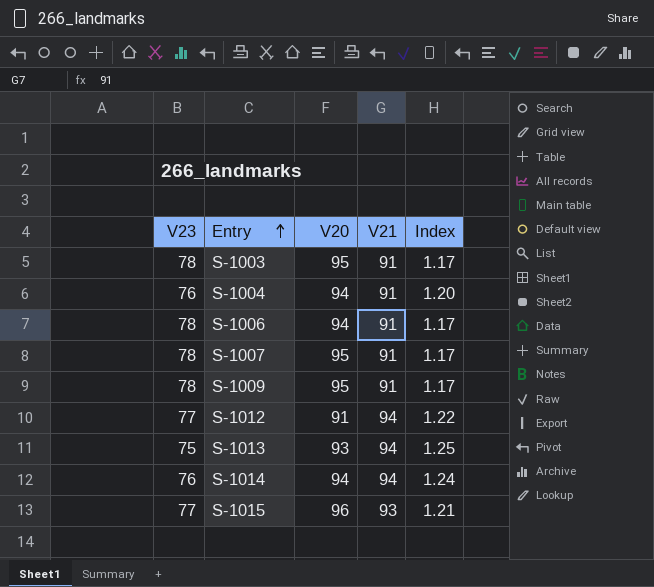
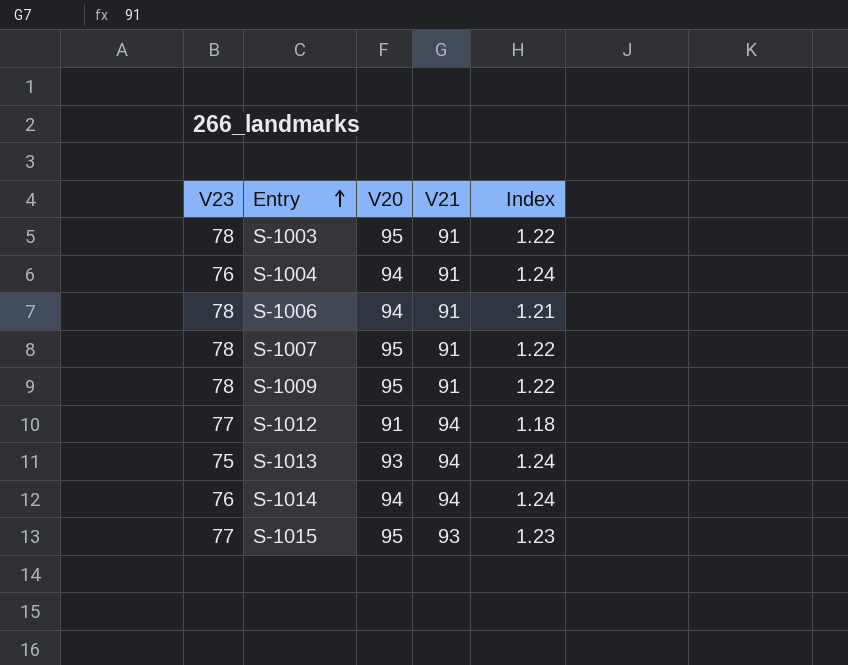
column Index | formula: [V21] / [V23] -> [V20] / [V23]
S-1015 | V20: 96 -> 95

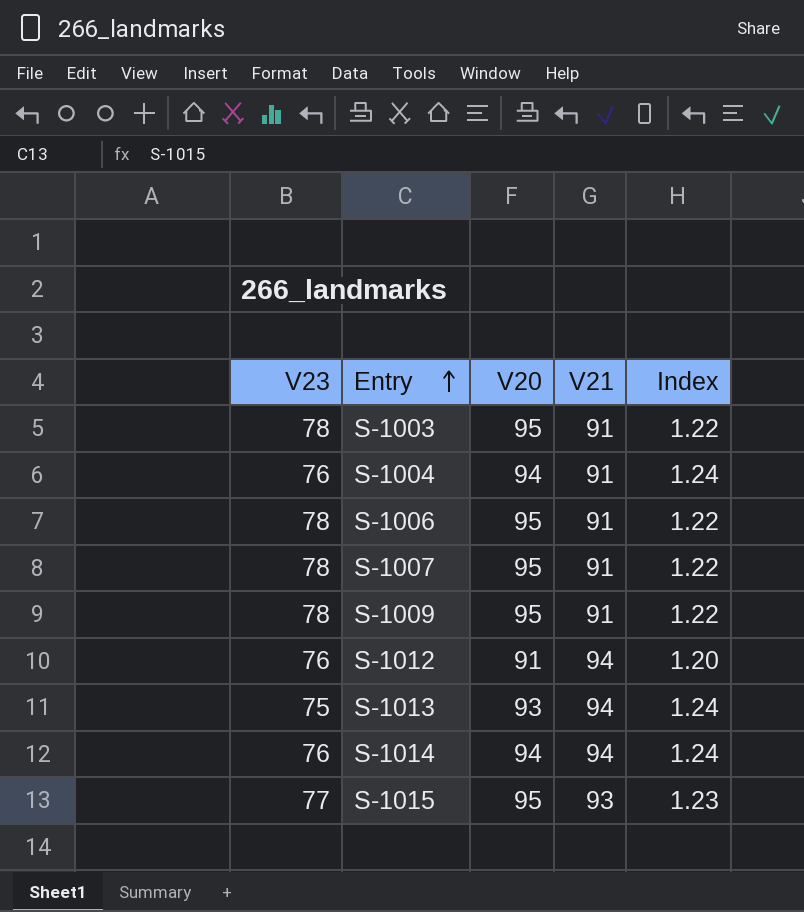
S-1006 | V20: 94 -> 95
S-1006 | Index: 1.21 -> 1.22
S-1012 | V23: 77 -> 76
S-1012 | Index: 1.18 -> 1.20

